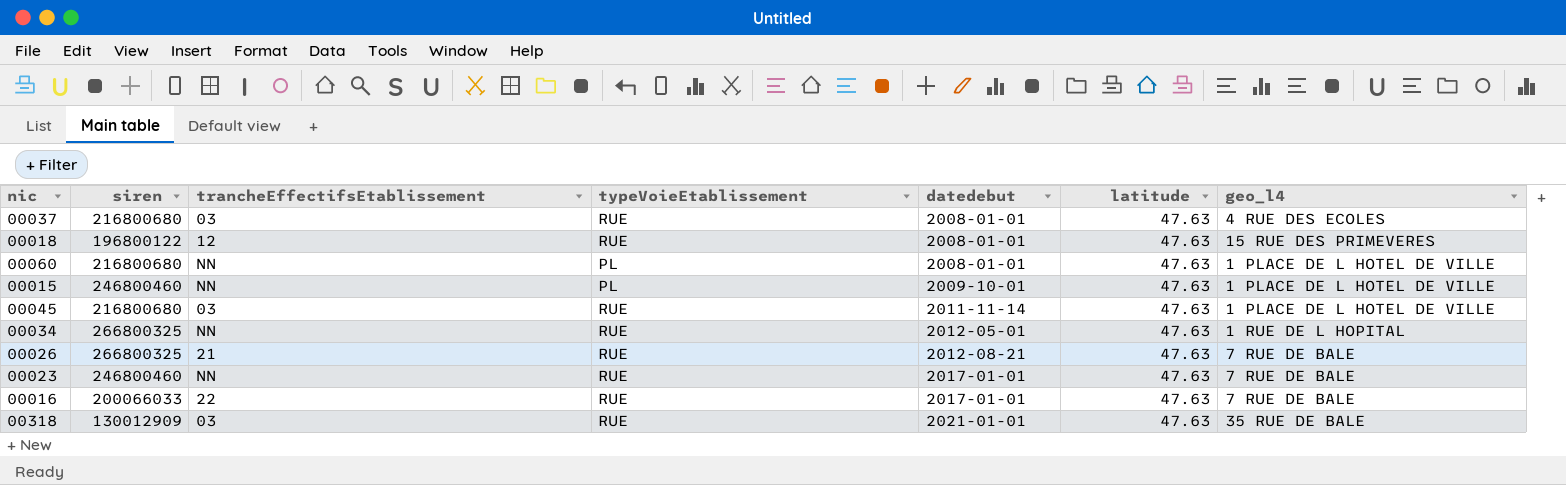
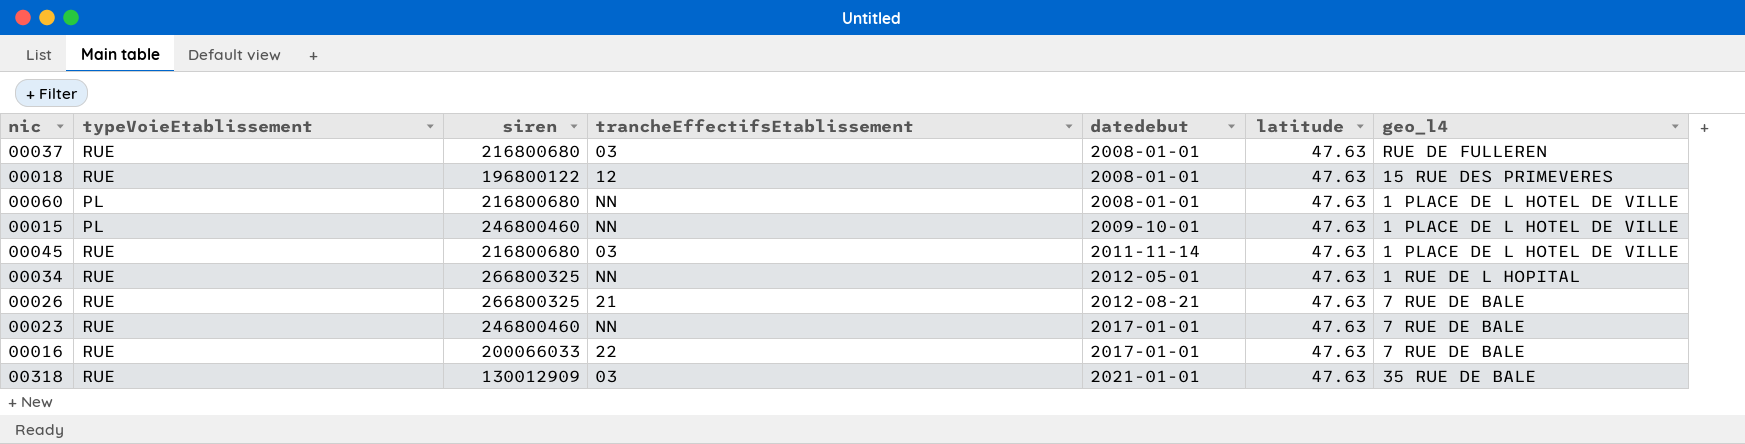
column typeVoieEtablissement | position: 4 -> 2
00037 | geo_l4: 4 RUE DES ECOLES -> RUE DE FULLEREN

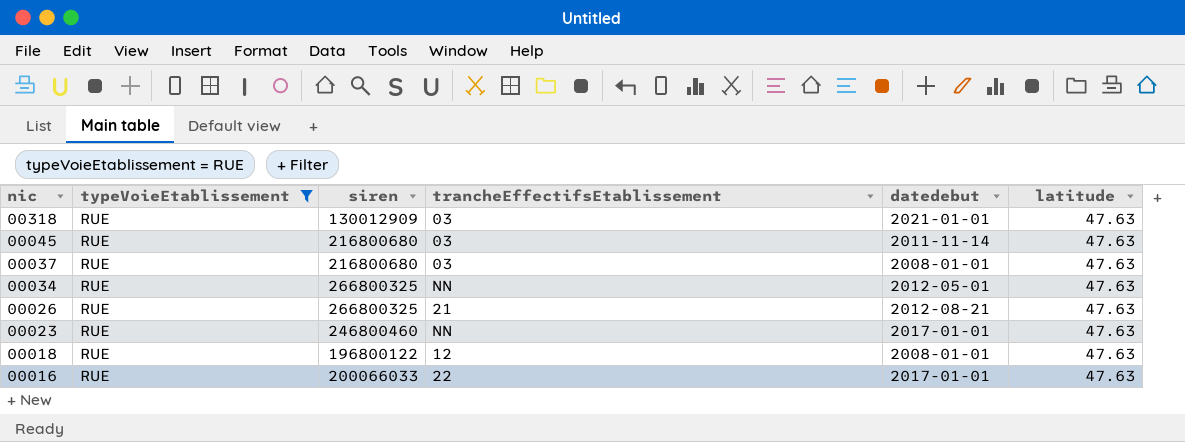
filter: none -> typeVoieEtablissement = RUE
row order: datedebut ascending -> nic descending
column geo_l4 | position: 7 -> none

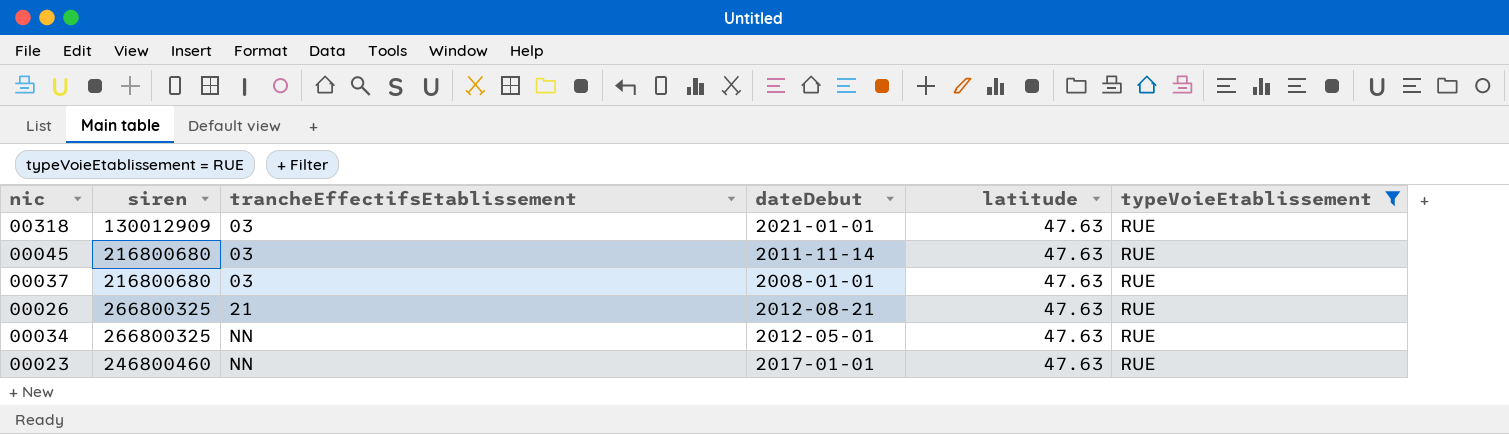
row order: nic descending -> trancheEffectifsEtablissement ascending
column name: datedebut -> dateDebut
column typeVoieEtablissement | position: 2 -> 6
row 00018: RUE | 196800122 | 12 | 2008-01-01 | 47.63 -> none
row 00016: RUE | 200066033 | 22 | 2017-01-01 | 47.63 -> none

